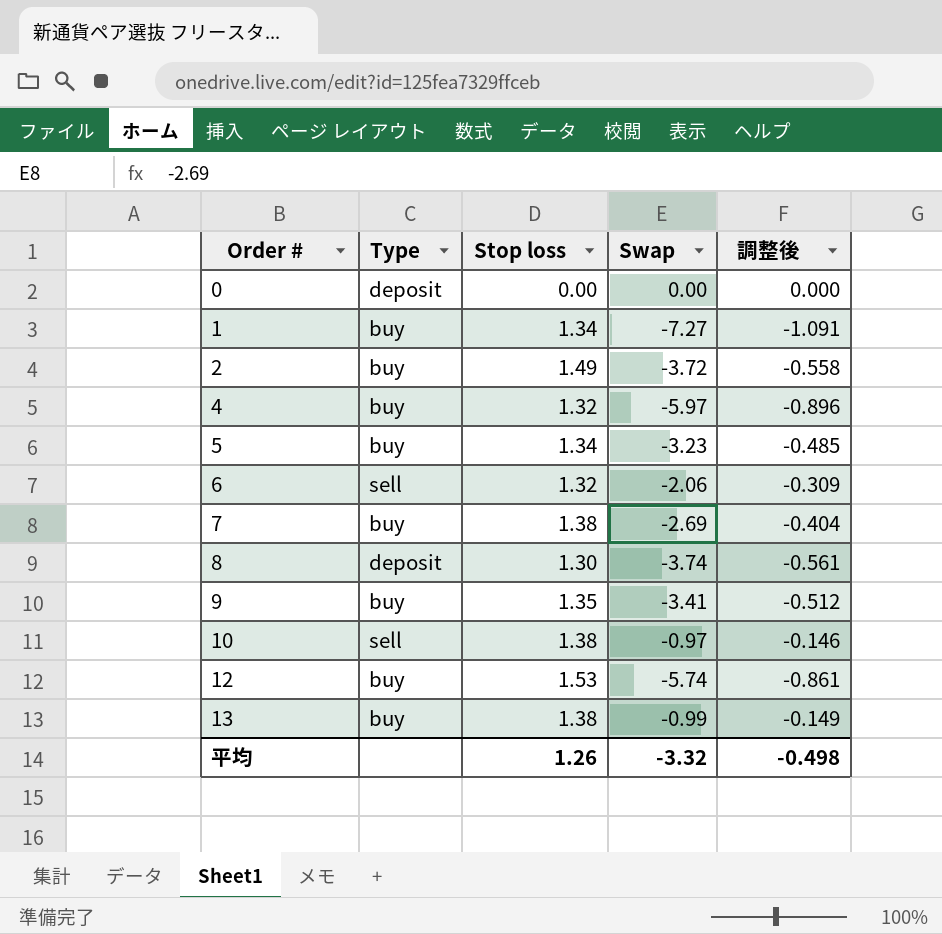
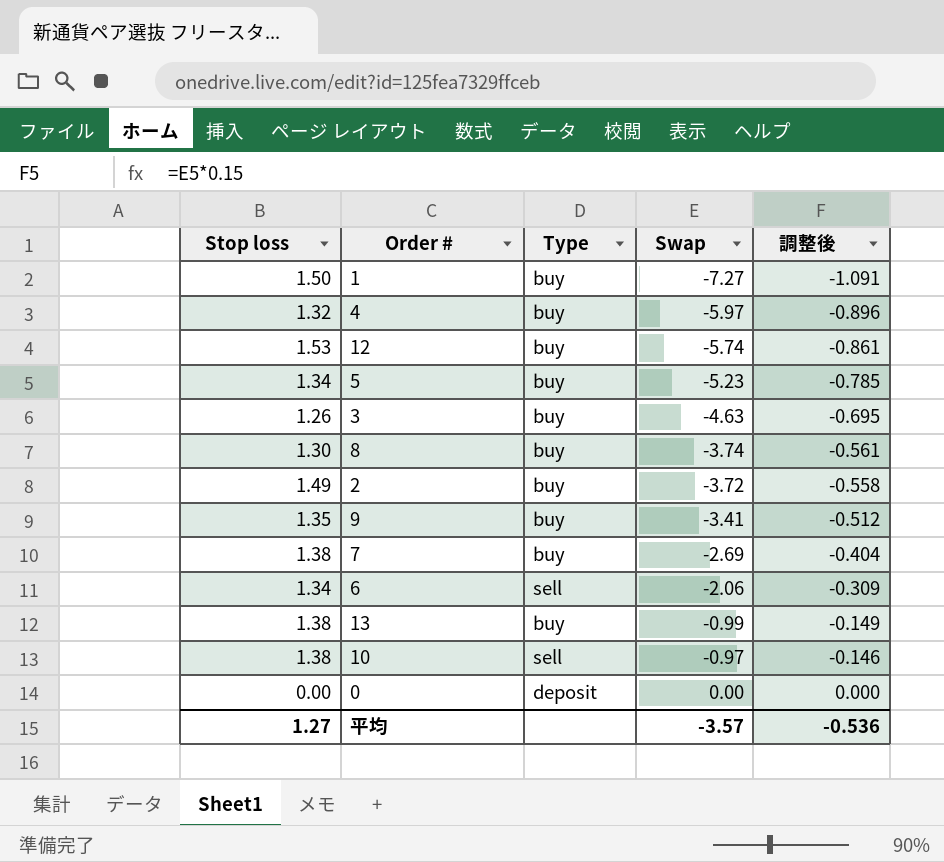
row order: Order # ascending -> Swap ascending
column Stop loss | position: 3 -> 1
1 | Stop loss: 1.34 -> 1.50
5 | Swap: -3.23 -> -5.23
5 | 調整後: -0.485 -> -0.785
row 3: none -> 1.26 | buy | -4.63 | -0.695
8 | Type: deposit -> buy
6 | Stop loss: 1.32 -> 1.34
平均 | Stop loss: 1.26 -> 1.27
平均 | Swap: -3.32 -> -3.57
平均 | 調整後: -0.498 -> -0.536

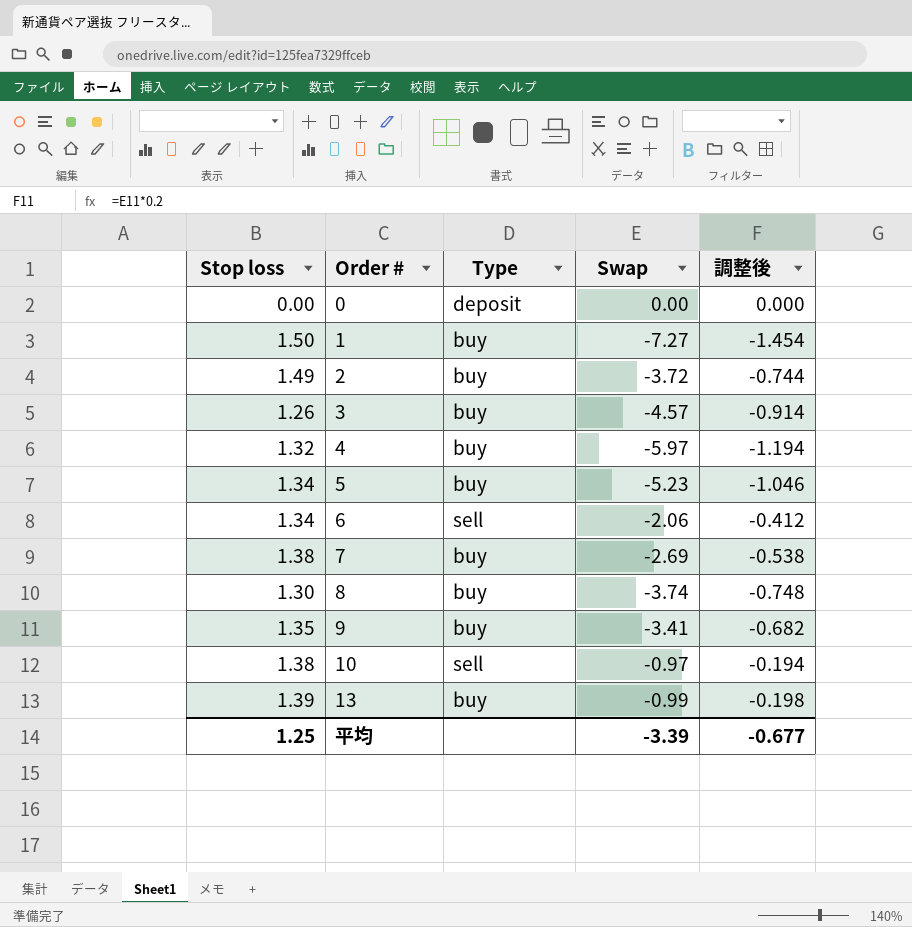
row order: Swap ascending -> Order # ascending
column 調整後 | formula: [Swap] * 0.15 -> [Swap] * 0.2
row 12: 1.53 | buy | -5.74 | -0.861 -> none
3 | Swap: -4.63 -> -4.57
13 | Stop loss: 1.38 -> 1.39
平均 | Stop loss: 1.27 -> 1.25
平均 | Swap: -3.57 -> -3.39
平均 | 調整後: -0.536 -> -0.677

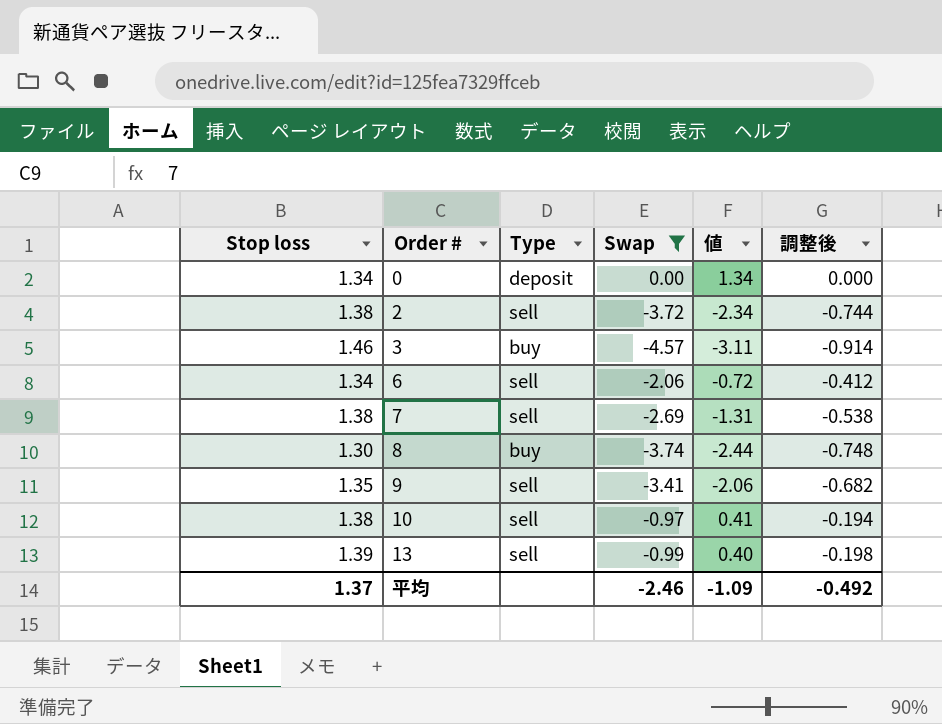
filter: none -> Swap >= -4.57
column 値 | formula: none -> [Stop loss] + [Swap]
0 | Stop loss: 0.00 -> 1.34
2 | Stop loss: 1.49 -> 1.38
2 | Type: buy -> sell
3 | Stop loss: 1.26 -> 1.46
7 | Type: buy -> sell
9 | Type: buy -> sell
13 | Type: buy -> sell
平均 | Stop loss: 1.25 -> 1.37
平均 | Swap: -3.39 -> -2.46
平均 | 調整後: -0.677 -> -0.492

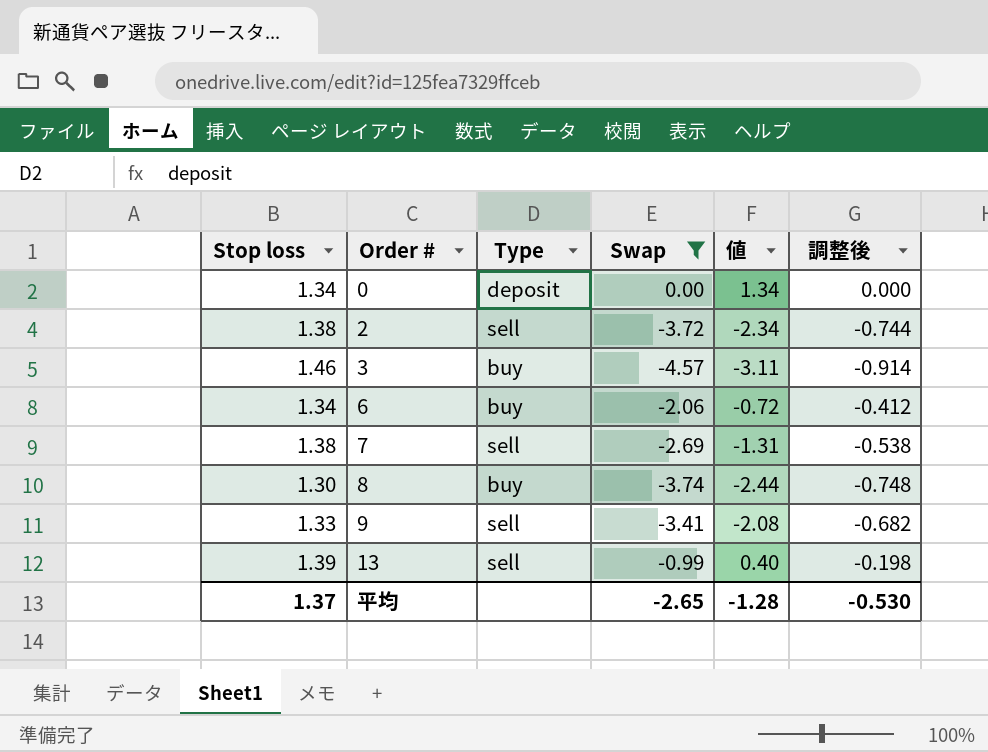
row 10: 1.38 | sell | -0.97 | 0.41 | -0.194 -> none
6 | Type: sell -> buy
9 | Stop loss: 1.35 -> 1.33
9 | 値: -2.06 -> -2.08
平均 | Swap: -2.46 -> -2.65
平均 | 値: -1.09 -> -1.28
平均 | 調整後: -0.492 -> -0.530

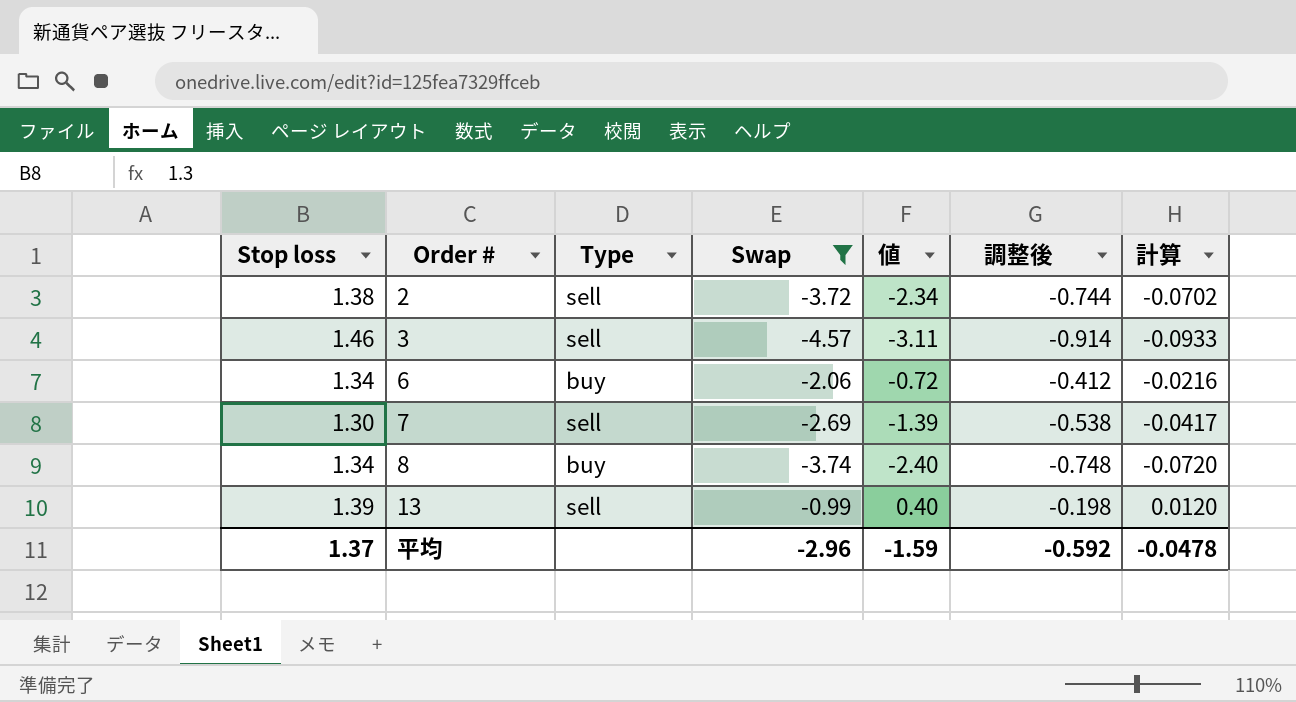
column 計算 | formula: none -> [値] * 0.03
row 0: 1.34 | deposit | 0.00 | 1.34 | 0.000 -> none
row 9: 1.33 | sell | -3.41 | -2.08 | -0.682 -> none
3 | Type: buy -> sell
7 | Stop loss: 1.38 -> 1.30
7 | 値: -1.31 -> -1.39
8 | Stop loss: 1.30 -> 1.34
8 | 値: -2.44 -> -2.40
平均 | Swap: -2.65 -> -2.96
平均 | 値: -1.28 -> -1.59
平均 | 調整後: -0.530 -> -0.592

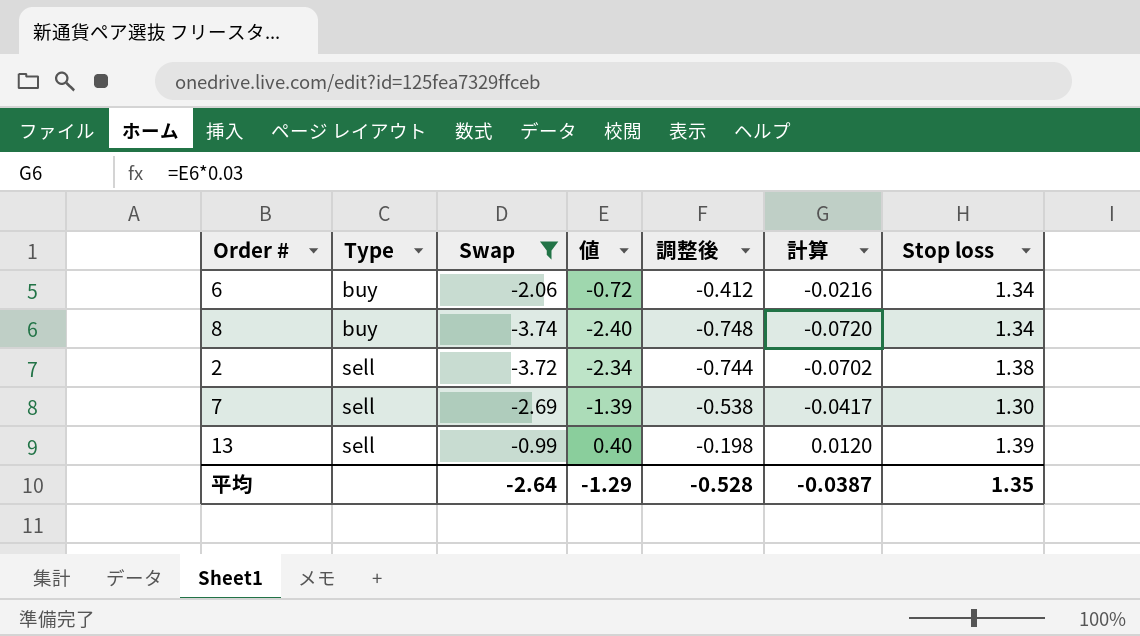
row order: Order # ascending -> Type ascending
column Stop loss | position: 1 -> 7
row 3: 1.46 | sell | -4.57 | -3.11 | -0.914 | -0.0933 -> none
平均 | Swap: -2.96 -> -2.64
平均 | 値: -1.59 -> -1.29
平均 | 調整後: -0.592 -> -0.528
平均 | 計算: -0.0478 -> -0.0387
平均 | Stop loss: 1.37 -> 1.35

